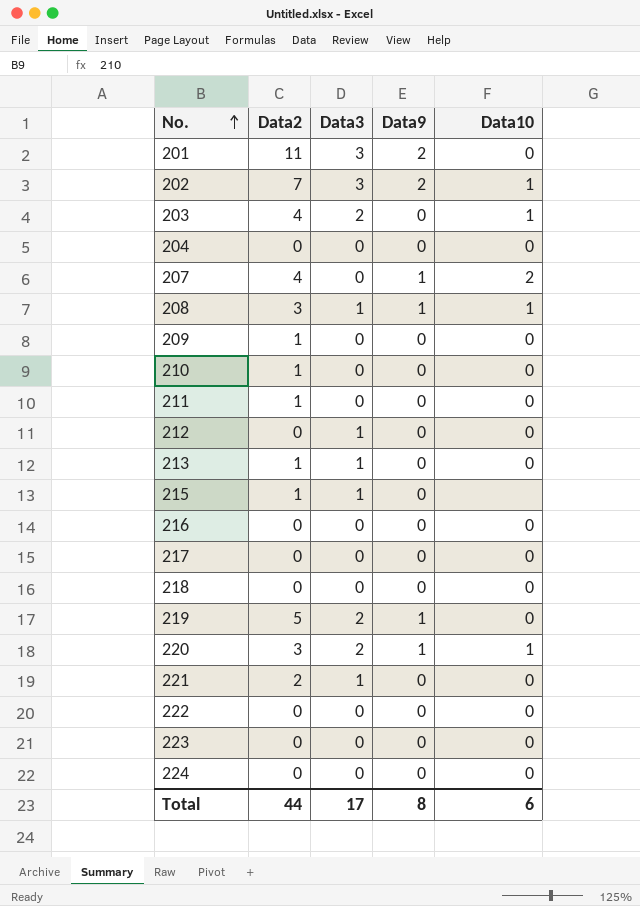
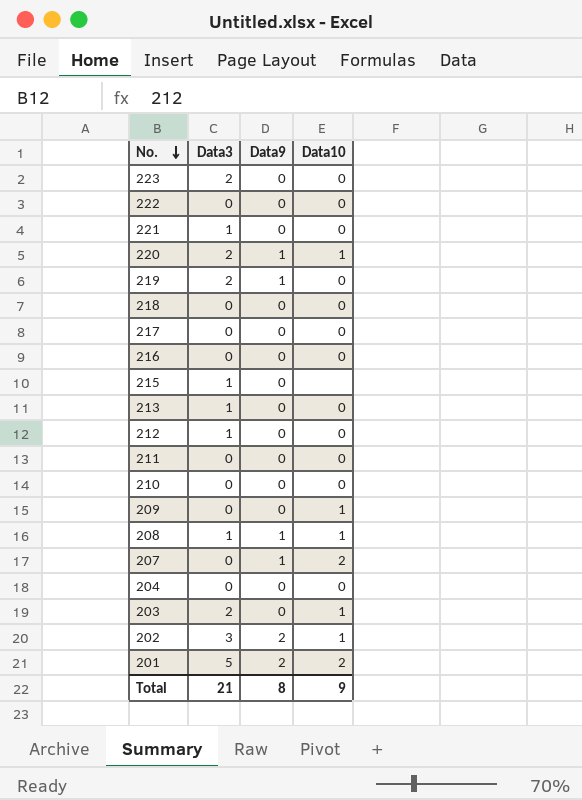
row order: No. ascending -> No. descending
column Data2 | position: 2 -> none
row 224: 0 | 0 | 0 | 0 -> none
223 | Data3: 0 -> 2
209 | Data10: 0 -> 1
201 | Data3: 3 -> 5
201 | Data10: 0 -> 2
Total | Data3: 17 -> 21
Total | Data10: 6 -> 9

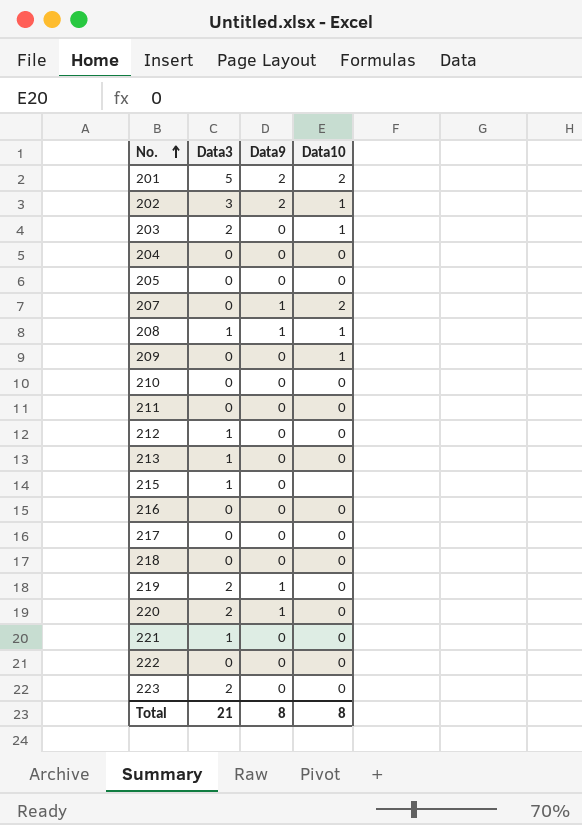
row order: No. descending -> No. ascending
row 205: none -> 0 | 0 | 0
220 | Data10: 1 -> 0
Total | Data10: 9 -> 8

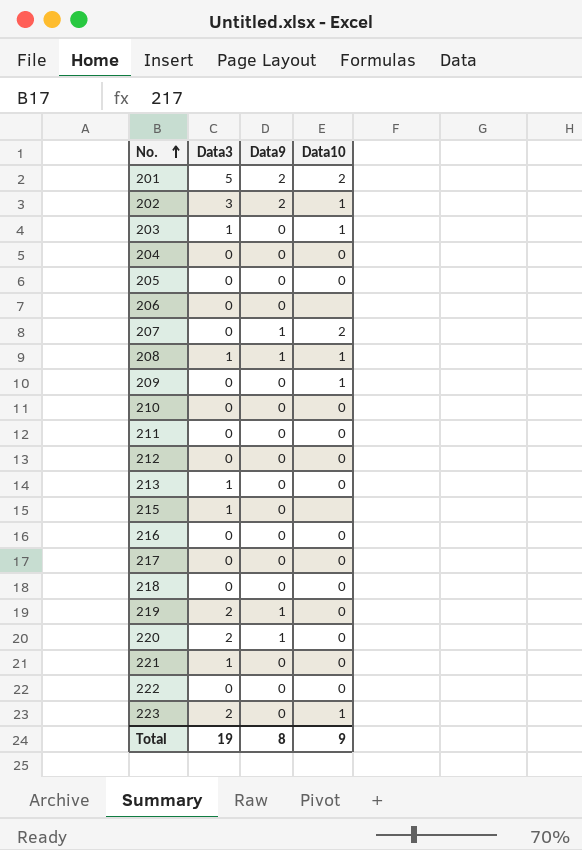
203 | Data3: 2 -> 1
row 206: none -> 0 | 0 | none
212 | Data3: 1 -> 0
223 | Data10: 0 -> 1
Total | Data3: 21 -> 19
Total | Data10: 8 -> 9

